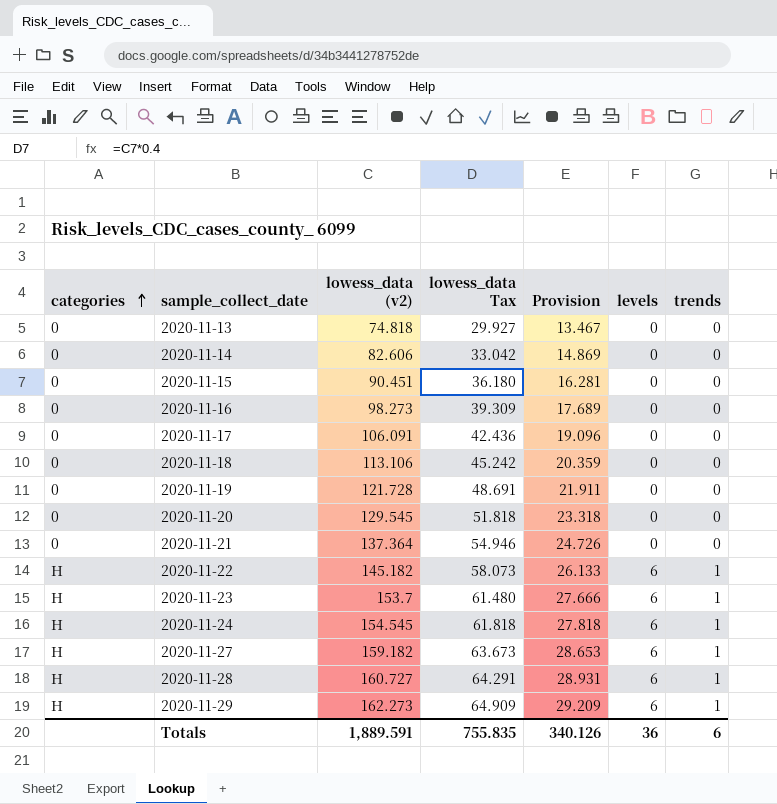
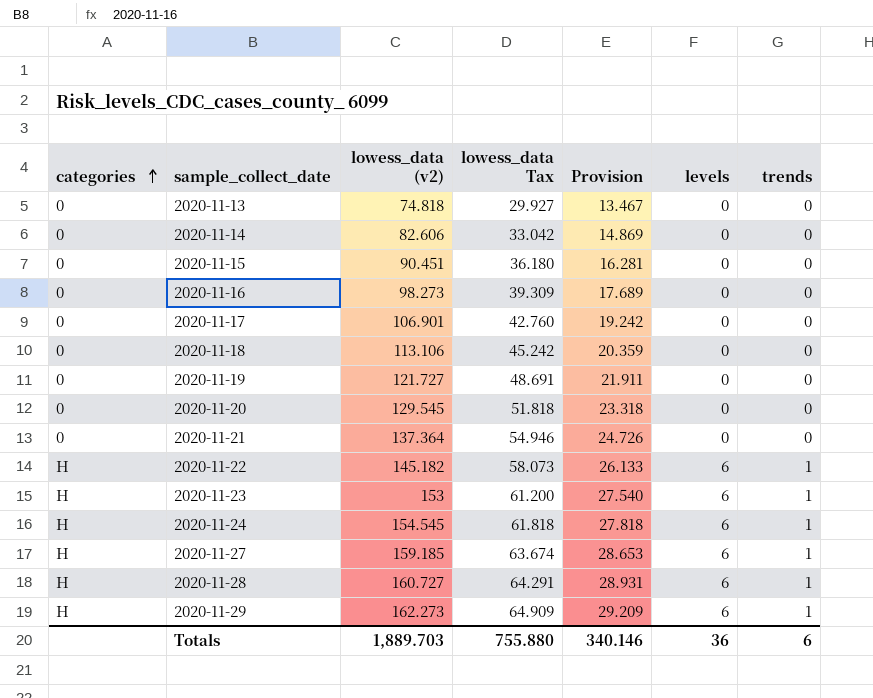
2020-11-17 | lowess_data (v2): 106.091 -> 106.901
2020-11-17 | lowess_data Tax: 42.436 -> 42.760
2020-11-17 | Provision: 19.096 -> 19.242
2020-11-19 | lowess_data (v2): 121.728 -> 121.727
2020-11-23 | lowess_data (v2): 153.7 -> 153
2020-11-23 | lowess_data Tax: 61.480 -> 61.200
2020-11-23 | Provision: 27.666 -> 27.540
2020-11-27 | lowess_data (v2): 159.182 -> 159.185
2020-11-27 | lowess_data Tax: 63.673 -> 63.674
Totals | lowess_data (v2): 1,889.591 -> 1,889.703
Totals | lowess_data Tax: 755.835 -> 755.880
Totals | Provision: 340.126 -> 340.146

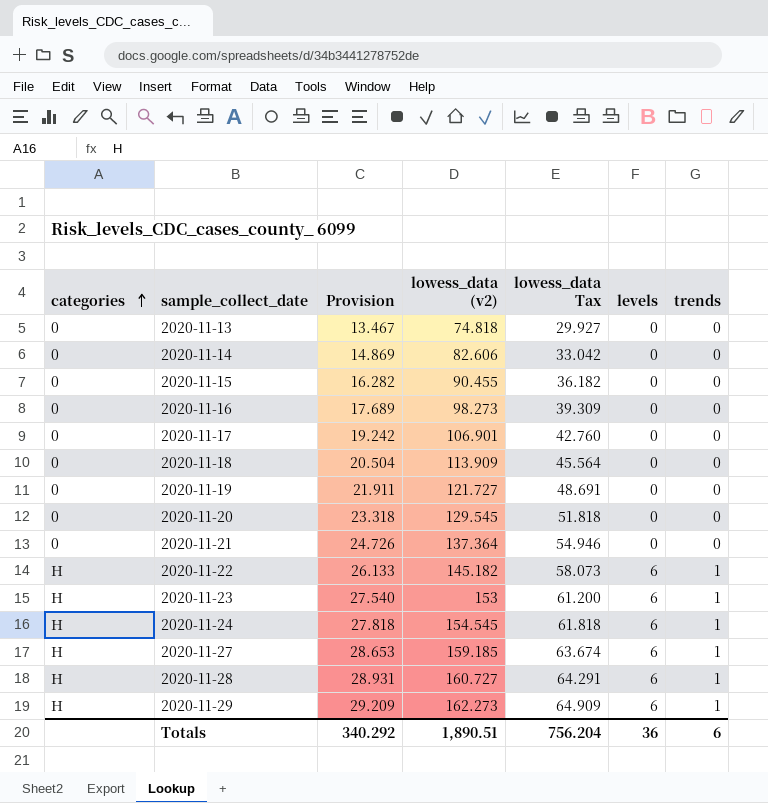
column Provision | position: 5 -> 3
2020-11-15 | Provision: 16.281 -> 16.282
2020-11-15 | lowess_data (v2): 90.451 -> 90.455
2020-11-15 | lowess_data Tax: 36.180 -> 36.182
2020-11-18 | Provision: 20.359 -> 20.504
2020-11-18 | lowess_data (v2): 113.106 -> 113.909
2020-11-18 | lowess_data Tax: 45.242 -> 45.564
Totals | Provision: 340.146 -> 340.292
Totals | lowess_data (v2): 1,889.703 -> 1,890.51
Totals | lowess_data Tax: 755.880 -> 756.204

